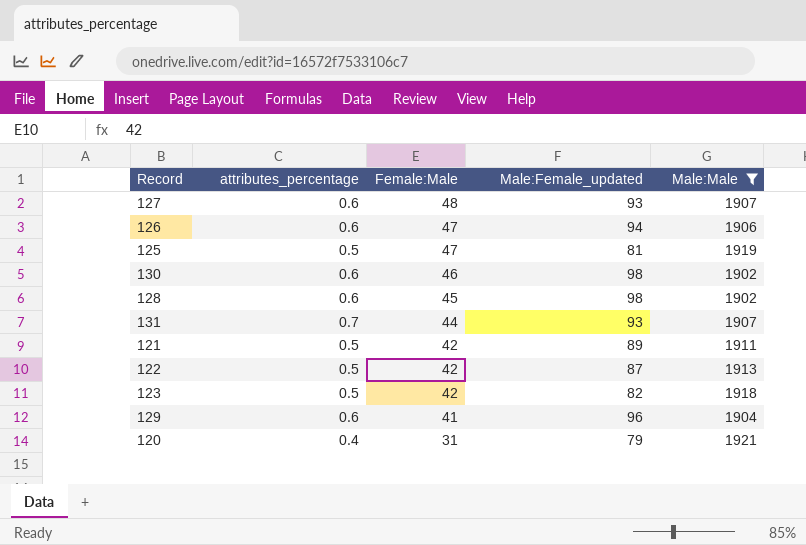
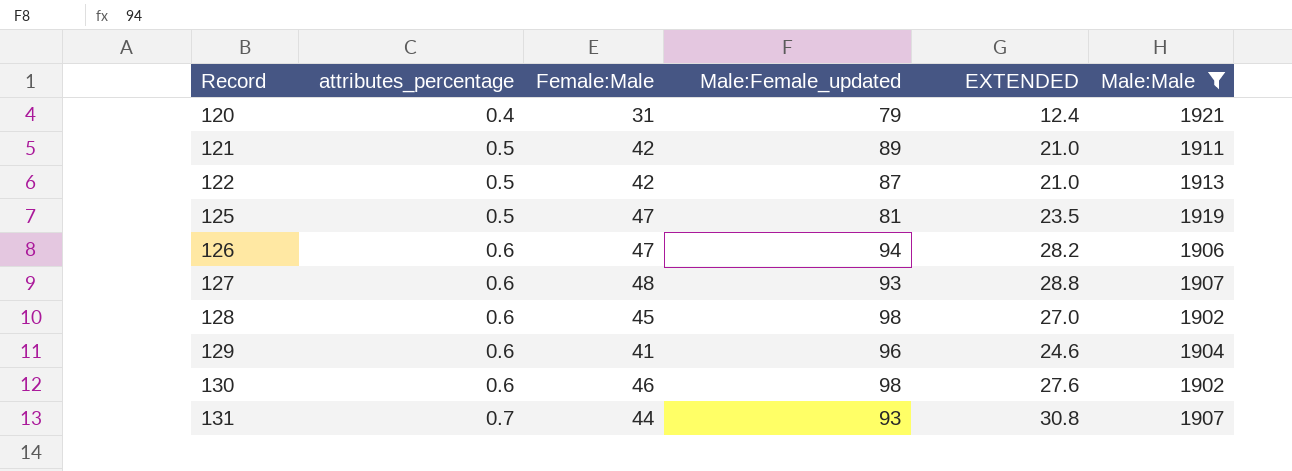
row order: Female:Male descending -> Record ascending
column EXTENDED | formula: none -> [attributes_percentage] * [Female:Male]
row 123: 0.5 | 42 | 82 | 1918 -> none

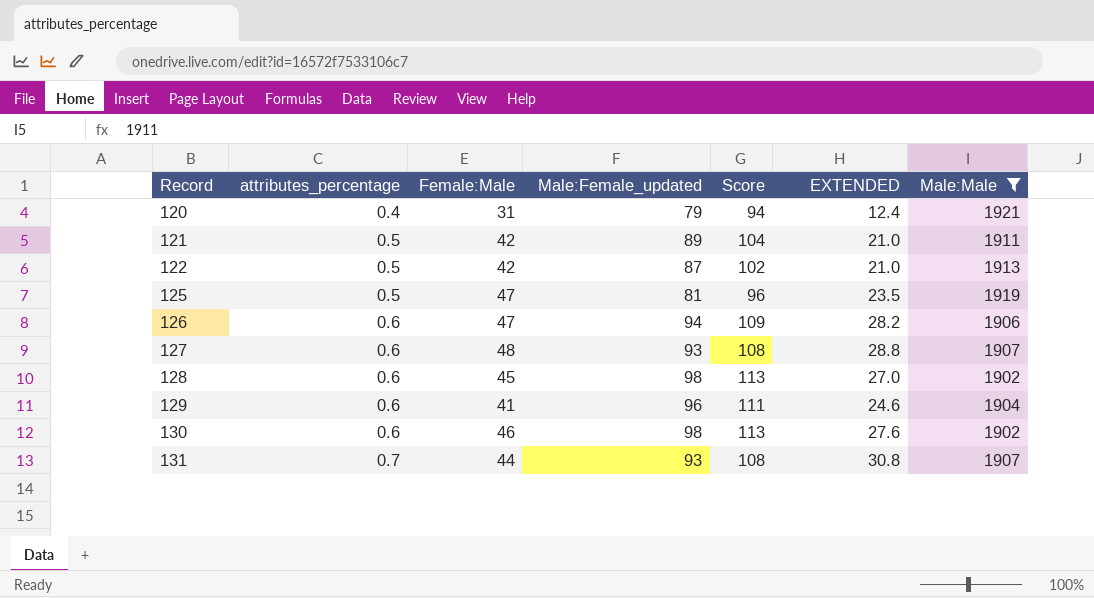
column Score | formula: none -> [Male:Female_updated] + 15

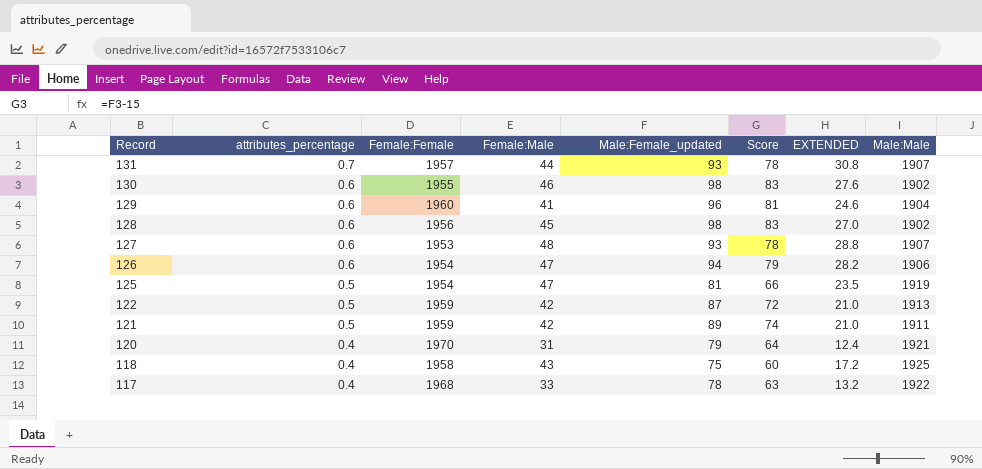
filter: Male:Male <= 1921 -> none
row order: Record ascending -> Record descending
column Female:Female | position: none -> 3
column Score | formula: [Male:Female_updated] + 15 -> [Male:Female_updated] - 15

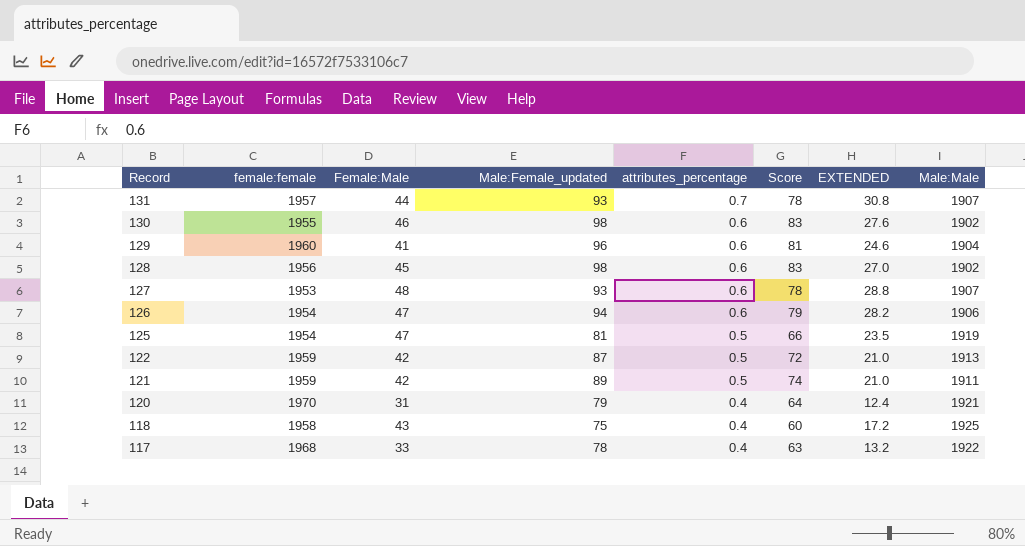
column name: Female:Female -> female:female
column attributes_percentage | position: 2 -> 5

